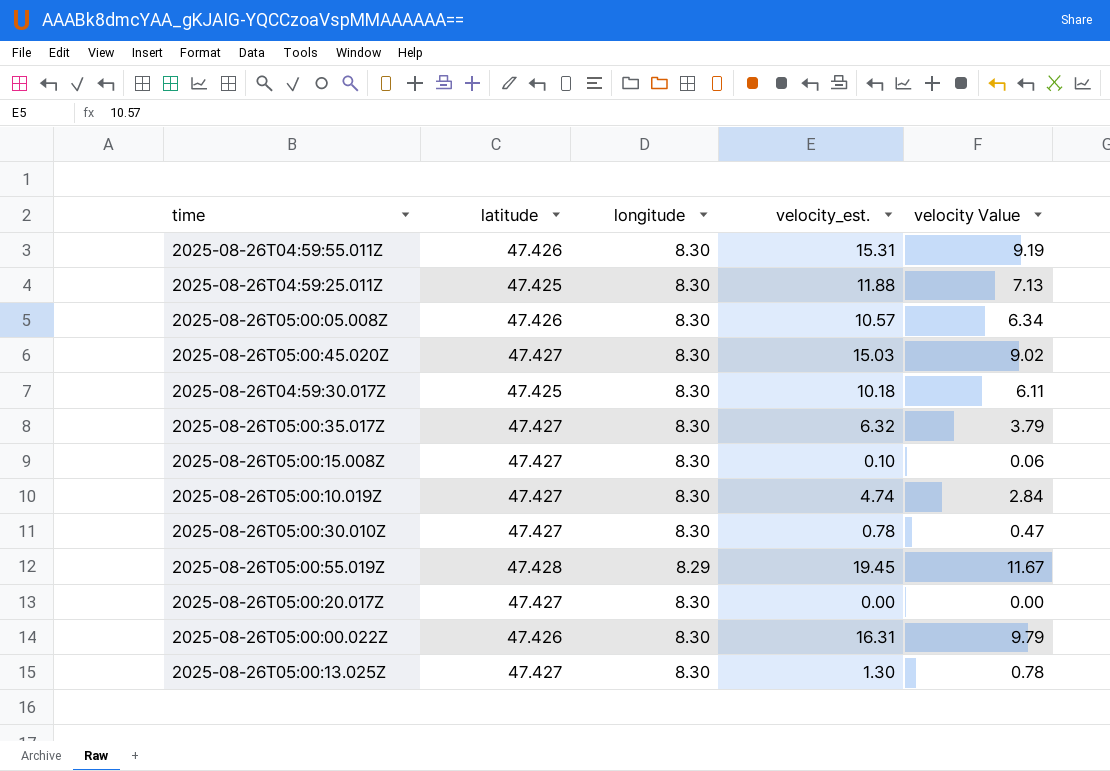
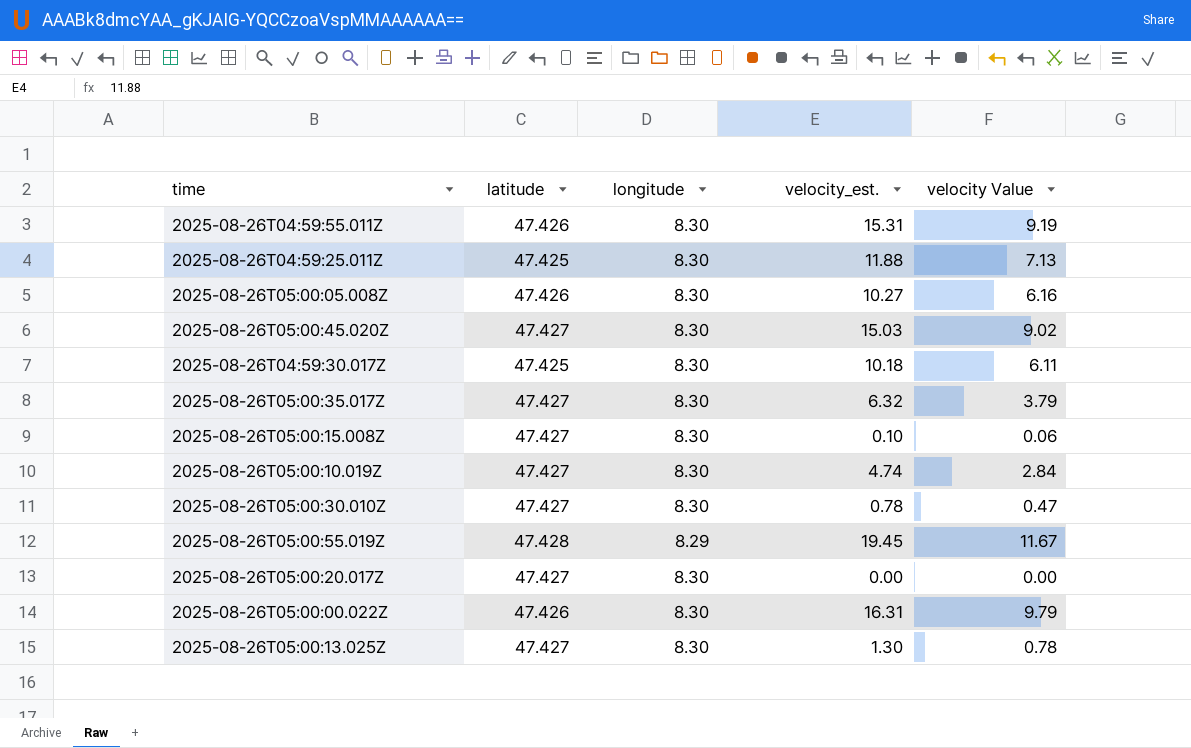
2025-08-26T05:00:05.008Z | velocity_est.: 10.57 -> 10.27
2025-08-26T05:00:05.008Z | velocity Value: 6.34 -> 6.16

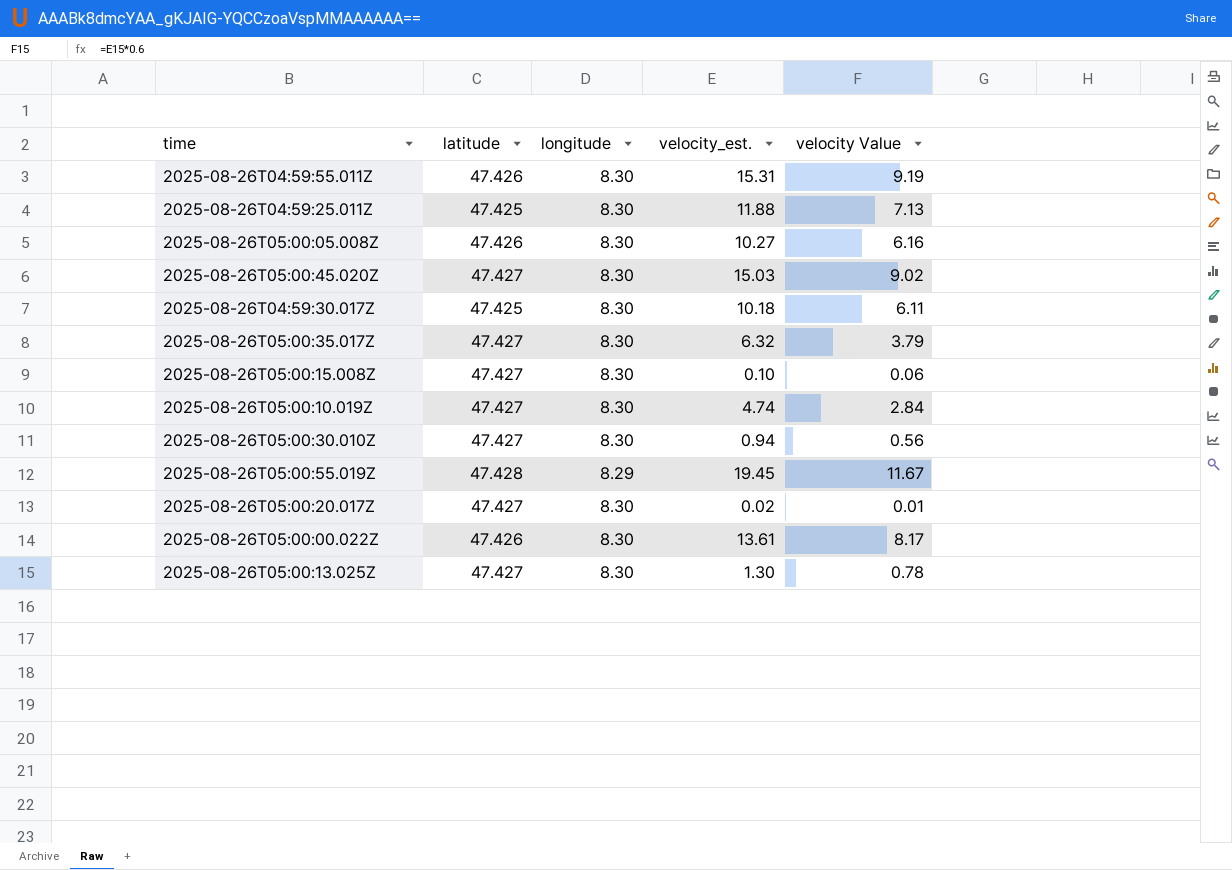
2025-08-26T05:00:30.010Z | velocity_est.: 0.78 -> 0.94
2025-08-26T05:00:30.010Z | velocity Value: 0.47 -> 0.56
2025-08-26T05:00:20.017Z | velocity_est.: 0.00 -> 0.02
2025-08-26T05:00:20.017Z | velocity Value: 0.00 -> 0.01
2025-08-26T05:00:00.022Z | velocity_est.: 16.31 -> 13.61
2025-08-26T05:00:00.022Z | velocity Value: 9.79 -> 8.17

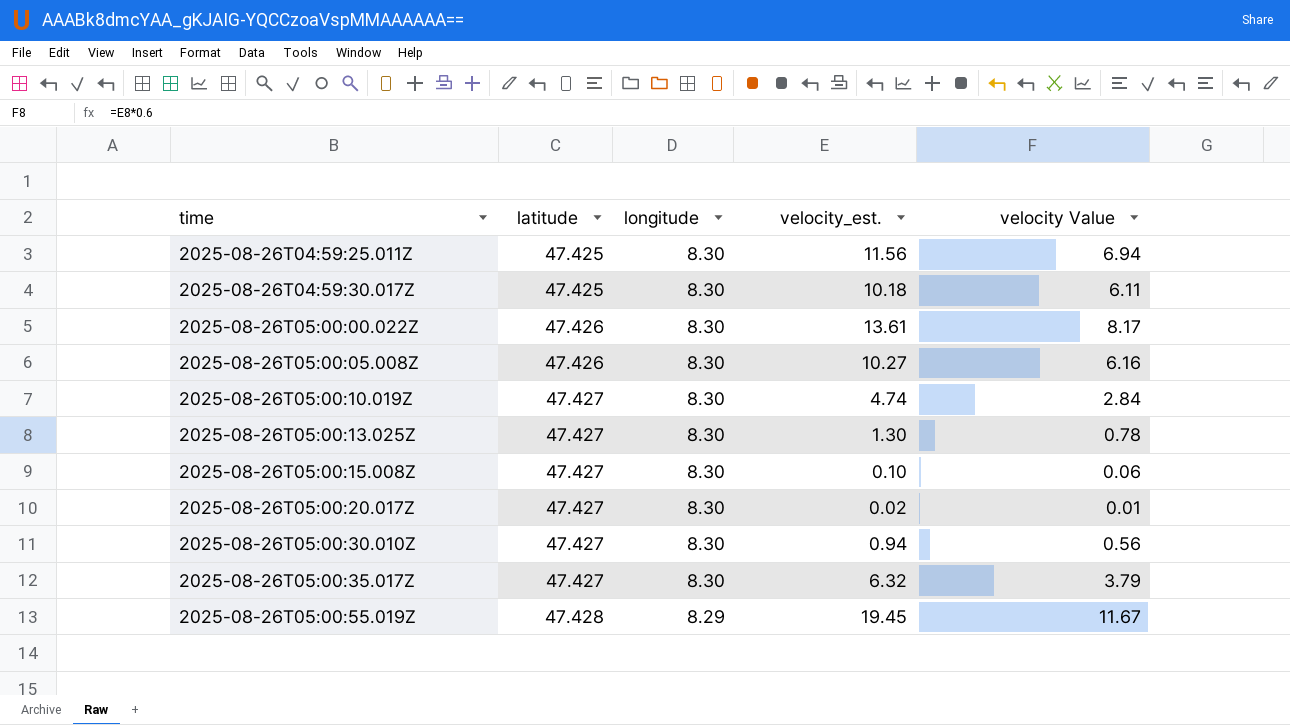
row order: none -> time ascending
row 2025-08-26T04:59:55.011Z: 47.426 | 8.30 | 15.31 | 9.19 -> none
row 2025-08-26T05:00:45.020Z: 47.427 | 8.30 | 15.03 | 9.02 -> none
2025-08-26T04:59:25.011Z | velocity_est.: 11.88 -> 11.56
2025-08-26T04:59:25.011Z | velocity Value: 7.13 -> 6.94

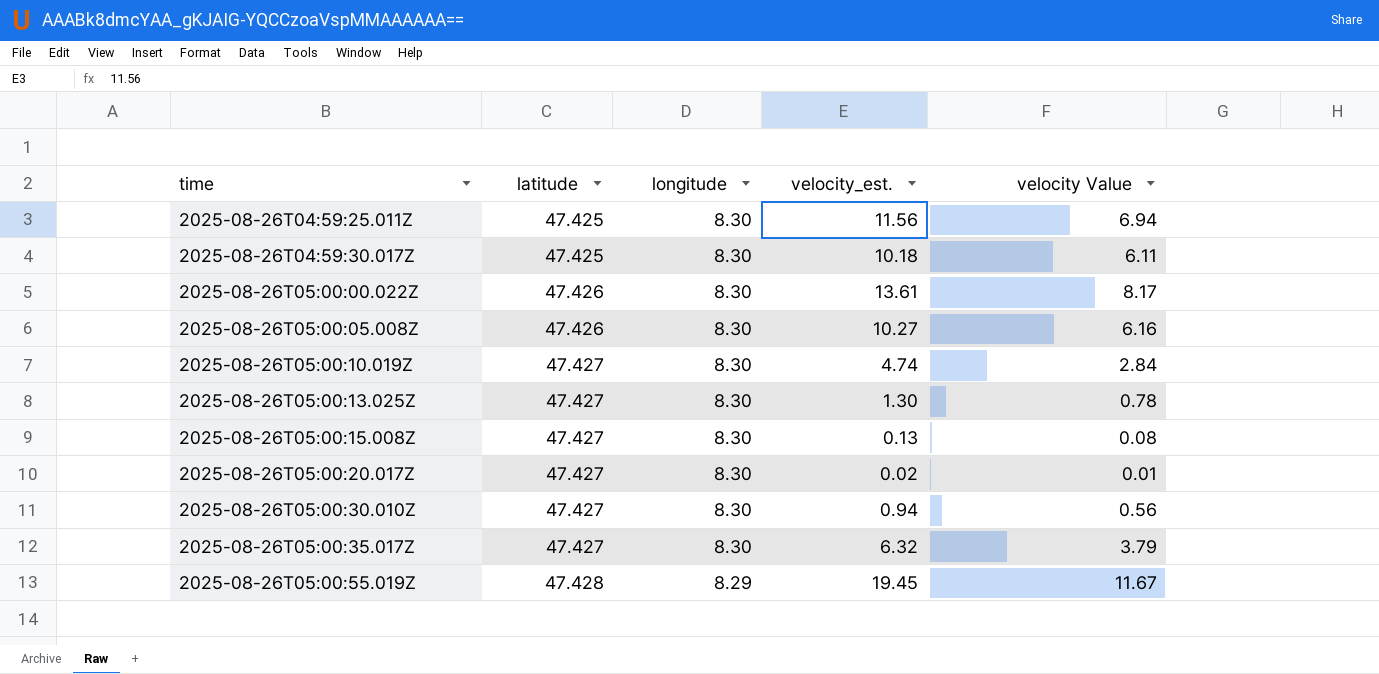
2025-08-26T05:00:15.008Z | velocity_est.: 0.10 -> 0.13
2025-08-26T05:00:15.008Z | velocity Value: 0.06 -> 0.08

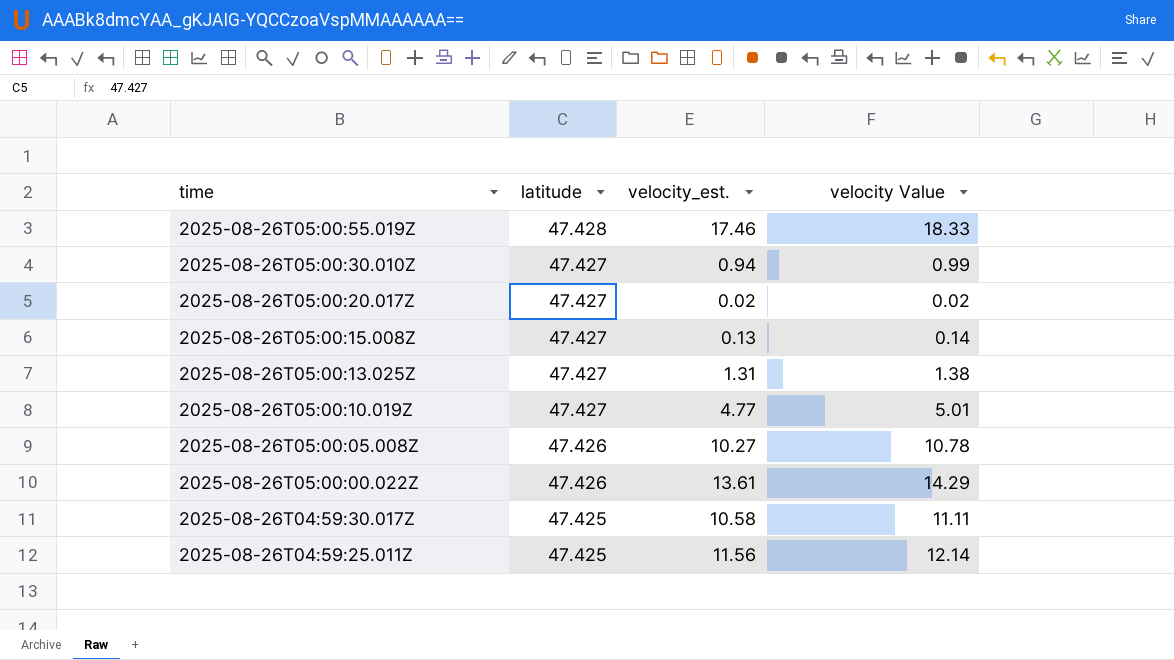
row order: time ascending -> time descending
column longitude | position: 3 -> none
column velocity Value | formula: [velocity_est.] * 0.6 -> [velocity_est.] * 1.05
row 2025-08-26T05:00:35.017Z: 47.427 | 8.30 | 6.32 | 3.79 -> none
2025-08-26T05:00:55.019Z | velocity_est.: 19.45 -> 17.46
2025-08-26T05:00:13.025Z | velocity_est.: 1.30 -> 1.31
2025-08-26T05:00:10.019Z | velocity_est.: 4.74 -> 4.77
2025-08-26T04:59:30.017Z | velocity_est.: 10.18 -> 10.58

